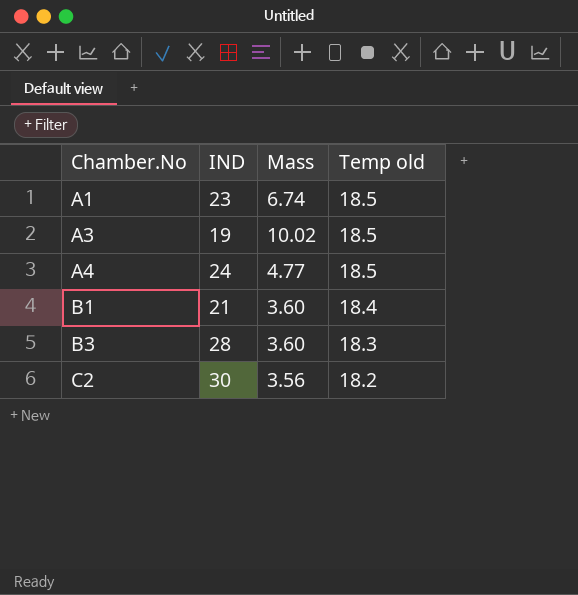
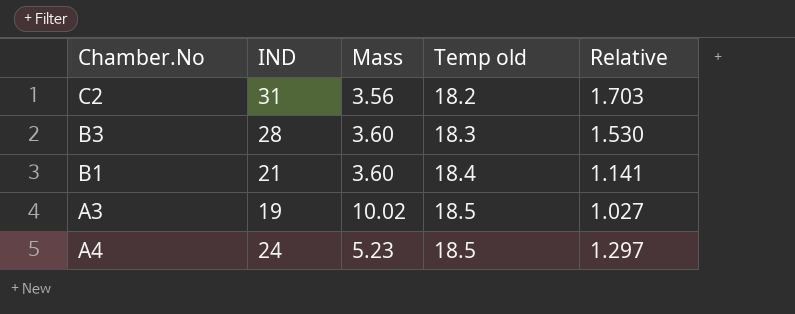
row order: Chamber.No ascending -> Temp old ascending
column Relative | formula: none -> [IND] / [Temp old]
row A1: 23 | 6.74 | 18.5 -> none
C2 | IND: 30 -> 31
A4 | Mass: 4.77 -> 5.23

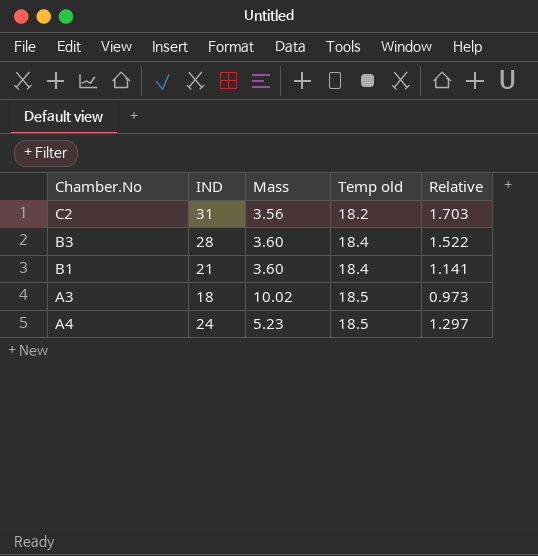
B3 | Temp old: 18.3 -> 18.4
B3 | Relative: 1.530 -> 1.522
A3 | IND: 19 -> 18
A3 | Relative: 1.027 -> 0.973

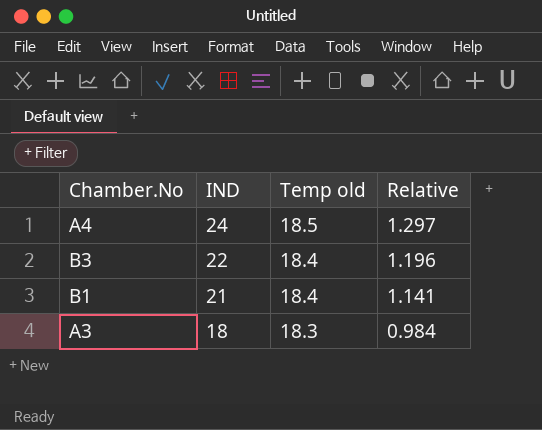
row order: Temp old ascending -> IND descending
column Mass | position: 3 -> none
row C2: 31 | 3.56 | 18.2 | 1.703 -> none
B3 | IND: 28 -> 22
B3 | Relative: 1.522 -> 1.196
A3 | Temp old: 18.5 -> 18.3
A3 | Relative: 0.973 -> 0.984

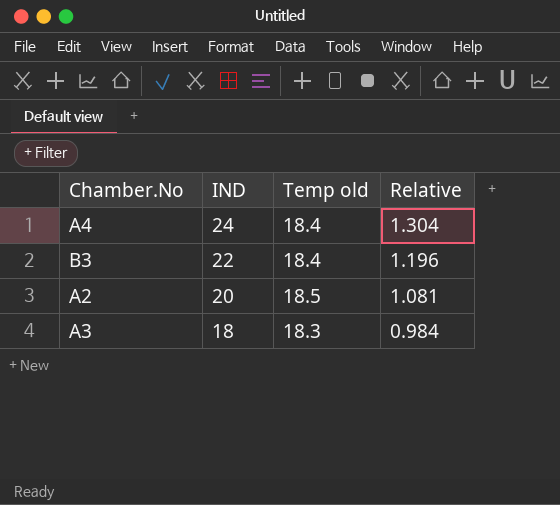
row B1: 21 | 18.4 | 1.141 -> none
A4 | Temp old: 18.5 -> 18.4
A4 | Relative: 1.297 -> 1.304
row A2: none -> 20 | 18.5 | 1.081

